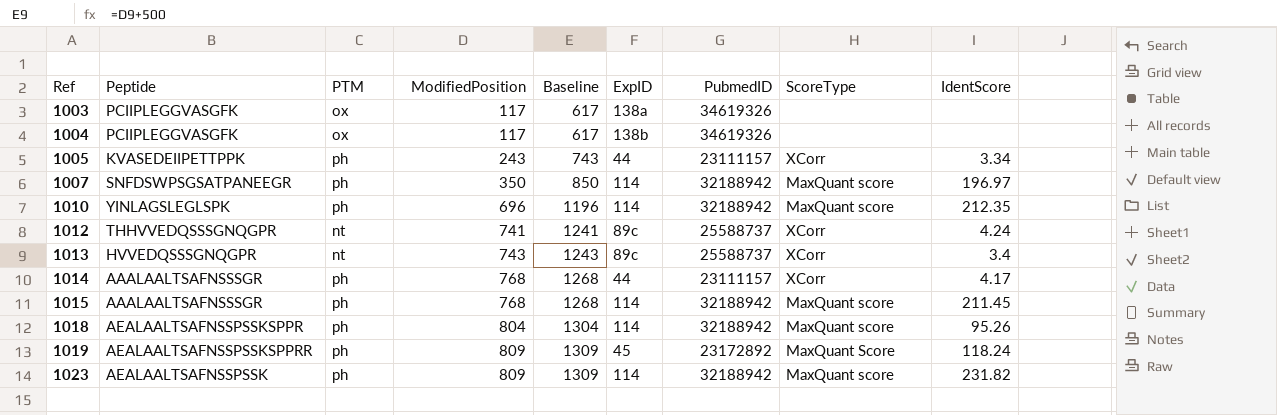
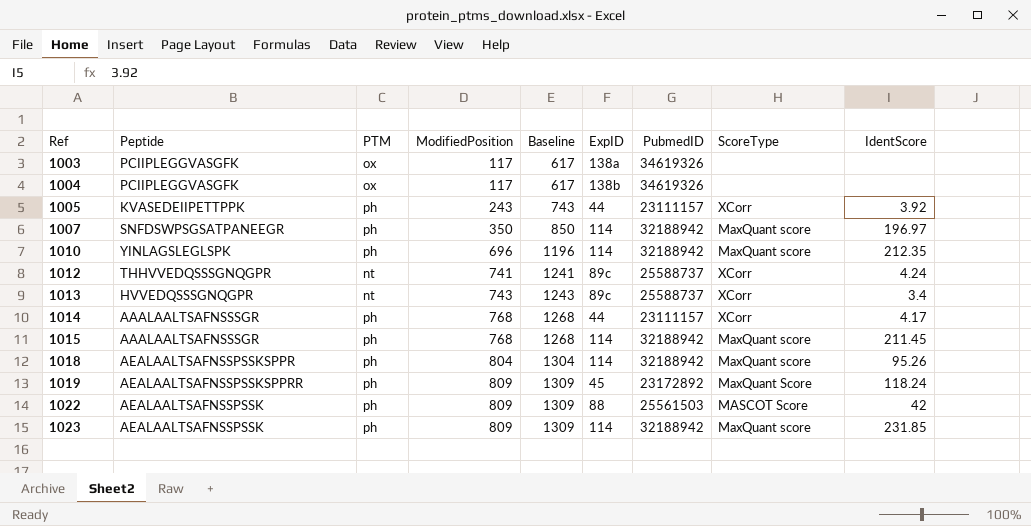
1005 | IdentScore: 3.34 -> 3.92
row 1022: none -> AEALAALTSAFNSSPSSK | ph | 809 | 1309 | 88 | 25561503 | MASCOT Score | 42
1023 | IdentScore: 231.82 -> 231.85

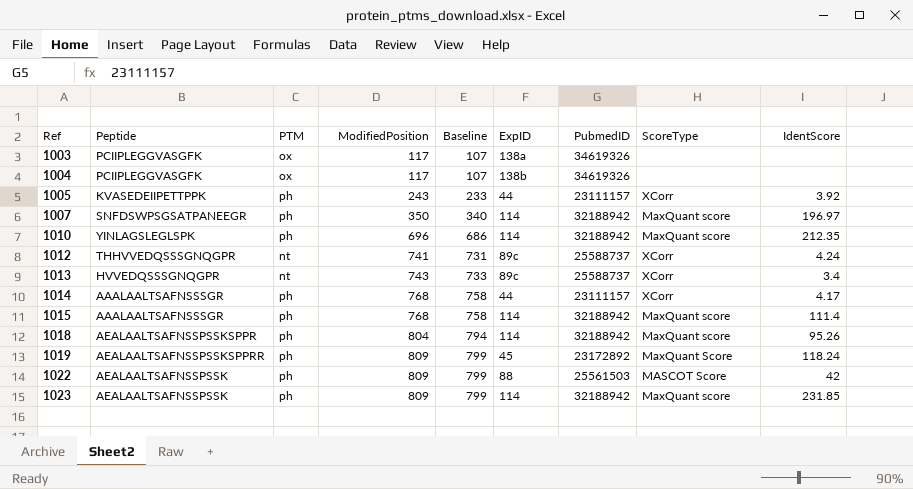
column Baseline | formula: [ModifiedPosition] + 500 -> [ModifiedPosition] - 10
1015 | IdentScore: 211.45 -> 111.4

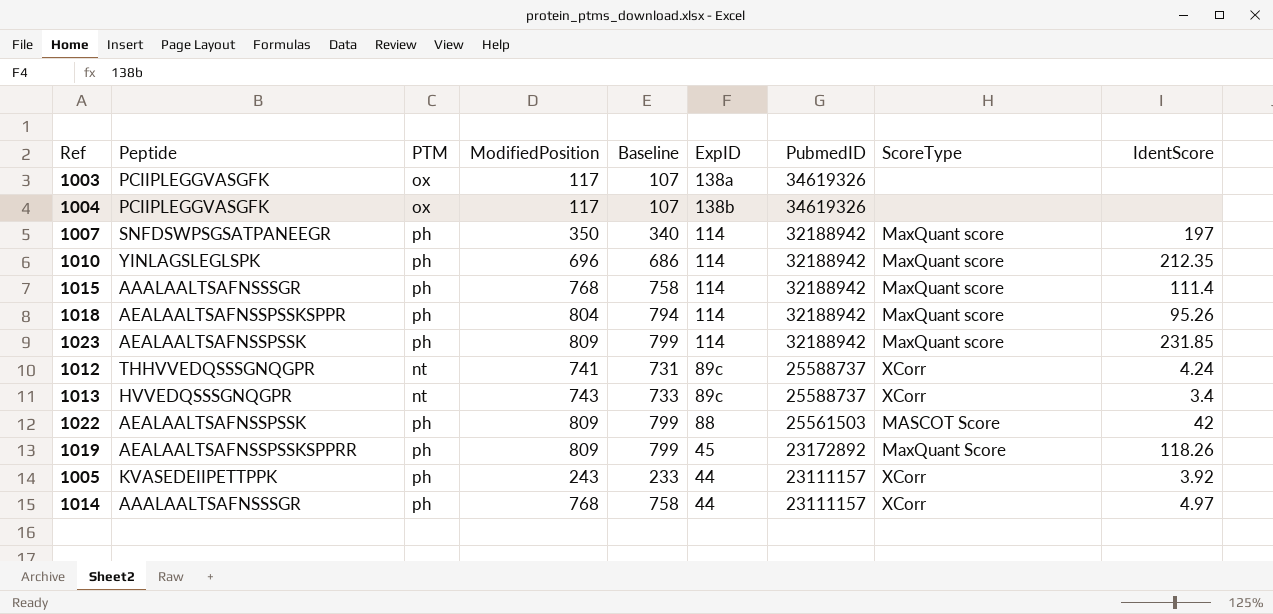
row order: Ref ascending -> PubmedID descending
1007 | IdentScore: 196.97 -> 197
1019 | IdentScore: 118.24 -> 118.26
1014 | IdentScore: 4.17 -> 4.97

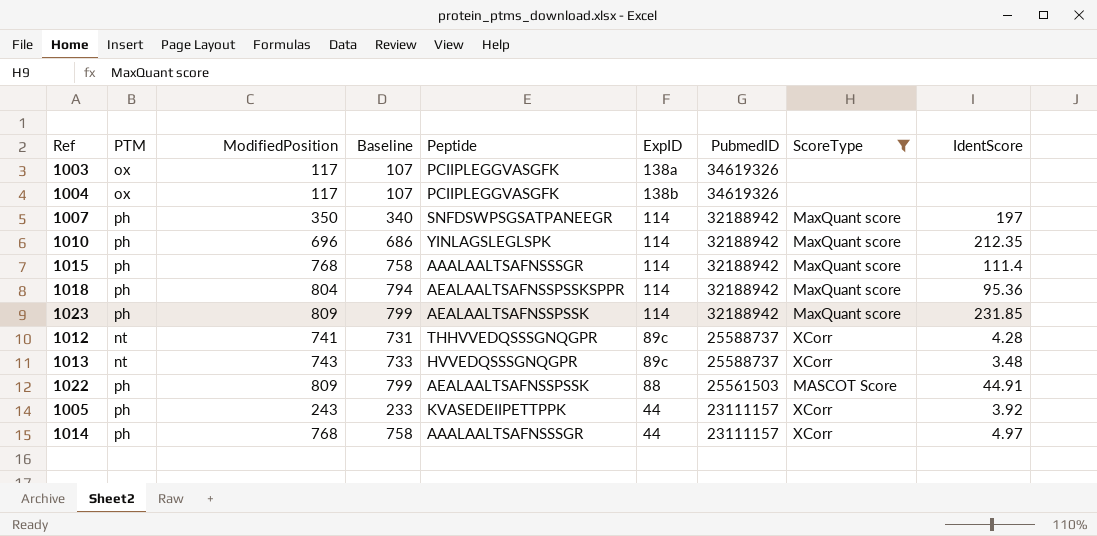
filter: none -> ScoreType != MaxQuant Score
column Peptide | position: 2 -> 5
1018 | IdentScore: 95.26 -> 95.36
1012 | IdentScore: 4.24 -> 4.28
1013 | IdentScore: 3.4 -> 3.48
1022 | IdentScore: 42 -> 44.91

